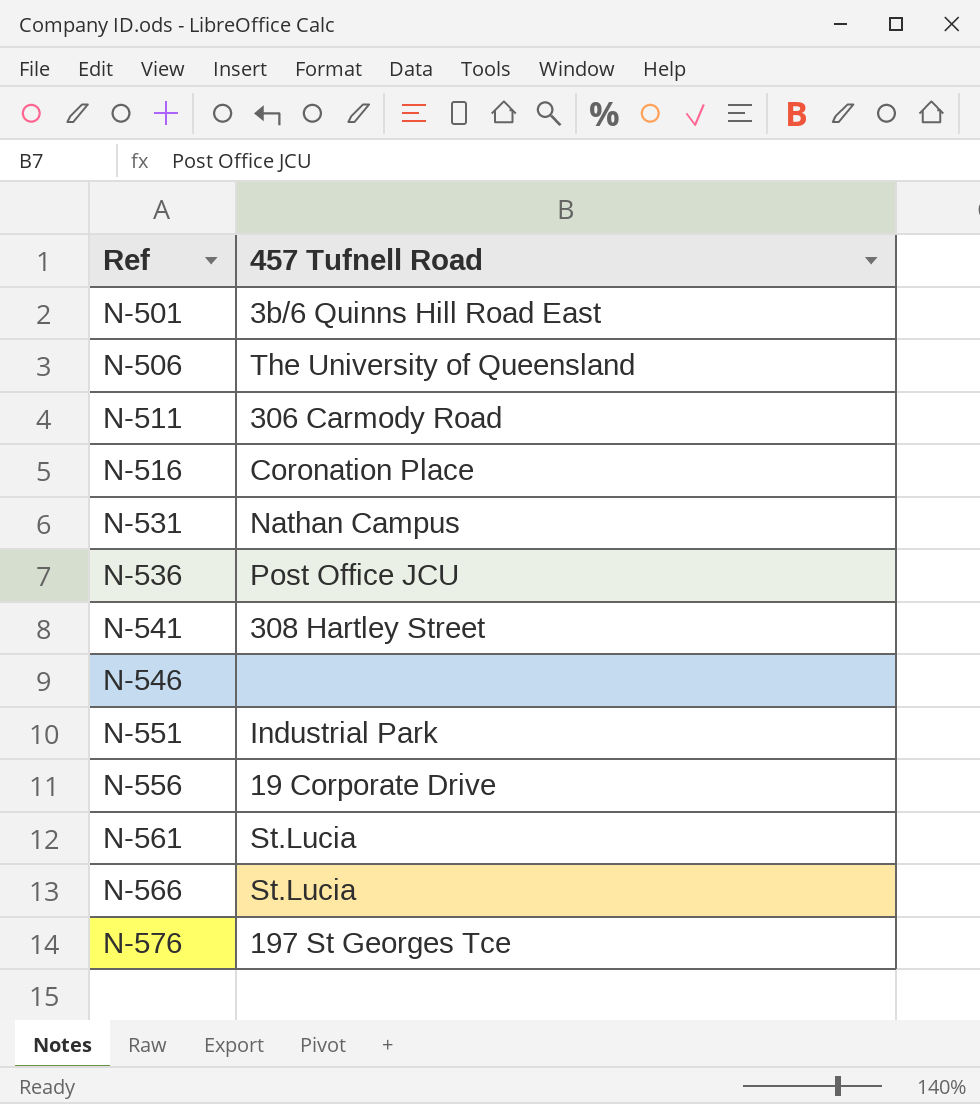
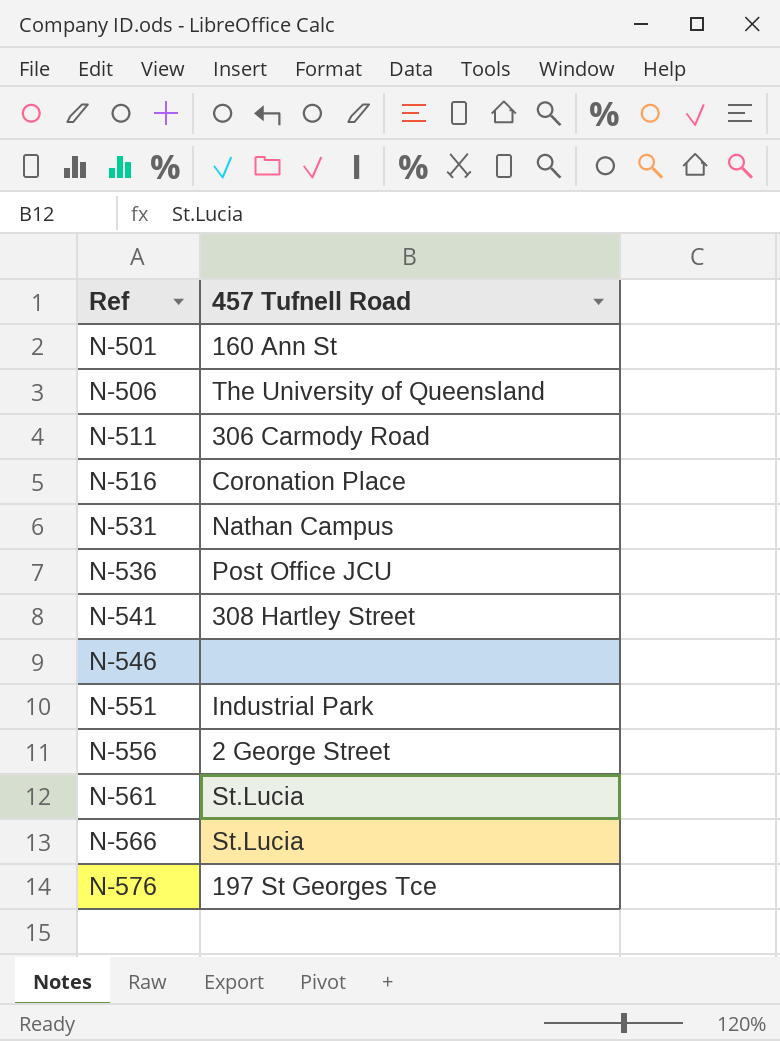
N-501 | 457 Tufnell Road: 3b/6 Quinns Hill Road East -> 160 Ann St
N-556 | 457 Tufnell Road: 19 Corporate Drive -> 2 George Street

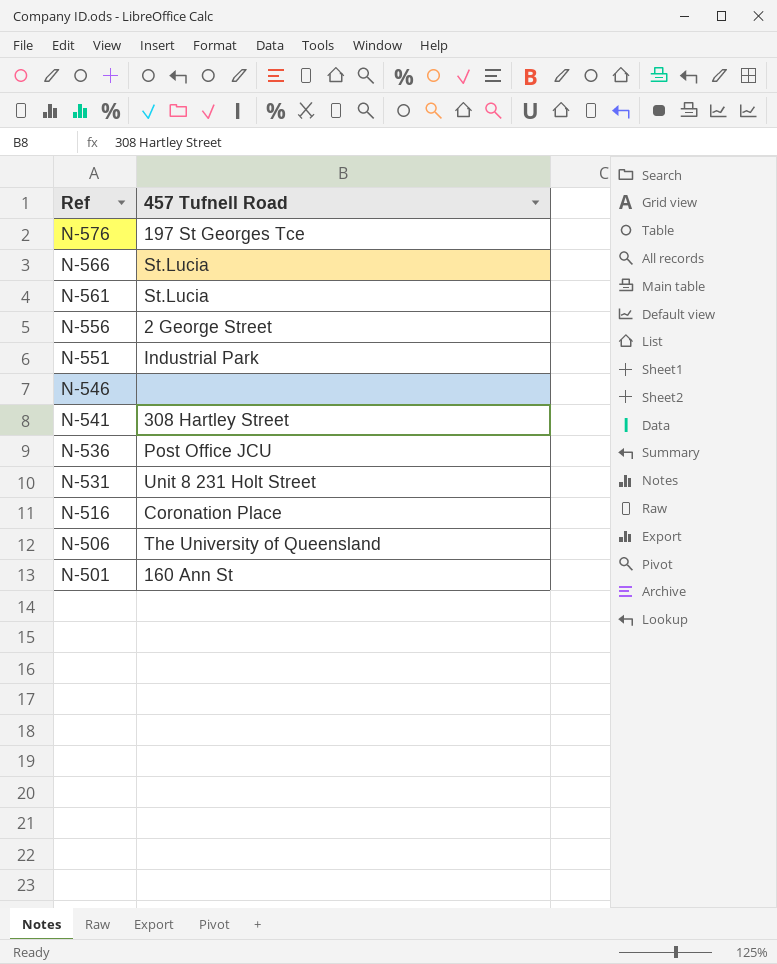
row order: Ref ascending -> Ref descending
row N-511: 306 Carmody Road -> none
N-531 | 457 Tufnell Road: Nathan Campus -> Unit 8 231 Holt Street

